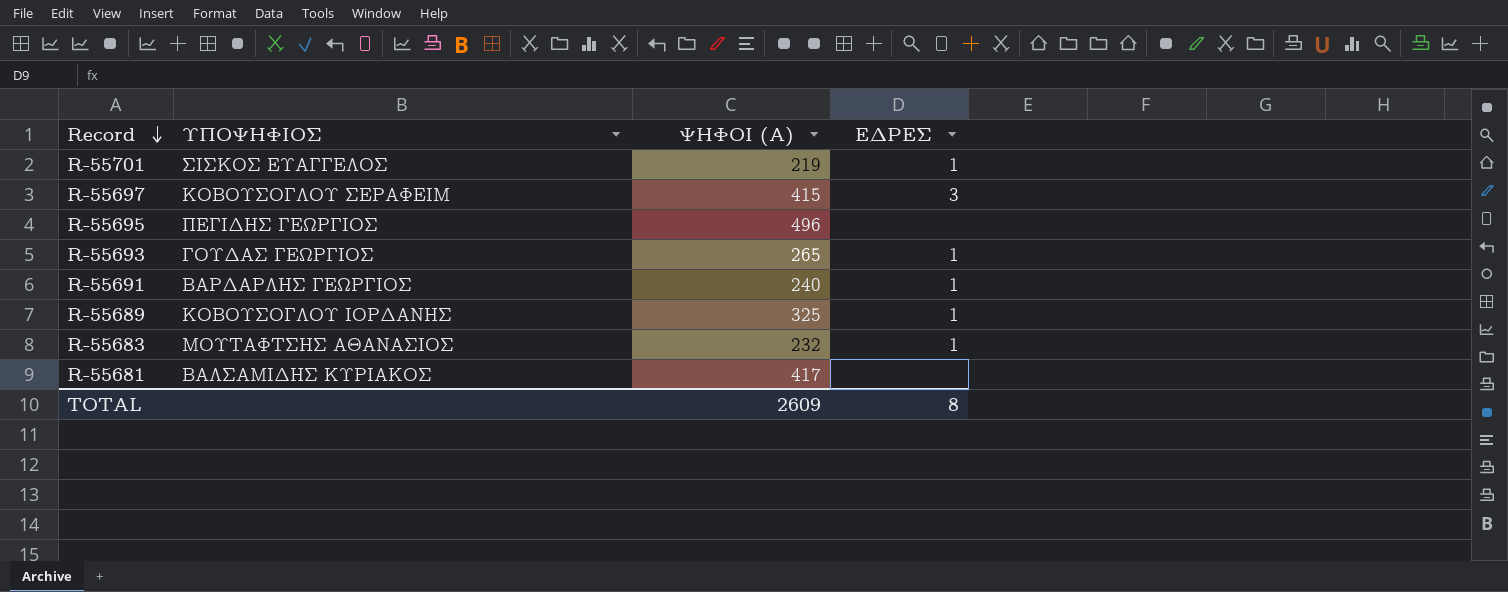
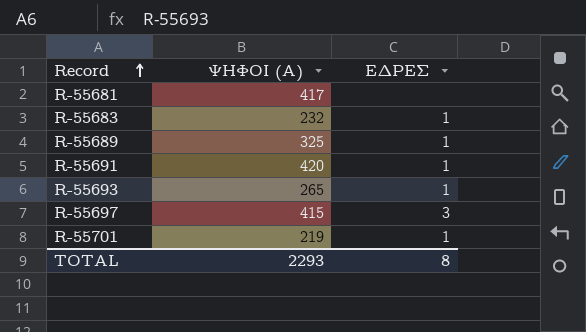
row order: Record descending -> Record ascending
column ΥΠΟΨΗΦΙΟΣ | position: 2 -> none
row R-55695: ΠΕΓΙΔΗΣ ΓΕΩΡΓΙΟΣ | 496 | none -> none
R-55691 | ΨΗΦΟΙ (Α): 240 -> 420
TOTAL | ΨΗΦΟΙ (Α): 2609 -> 2293

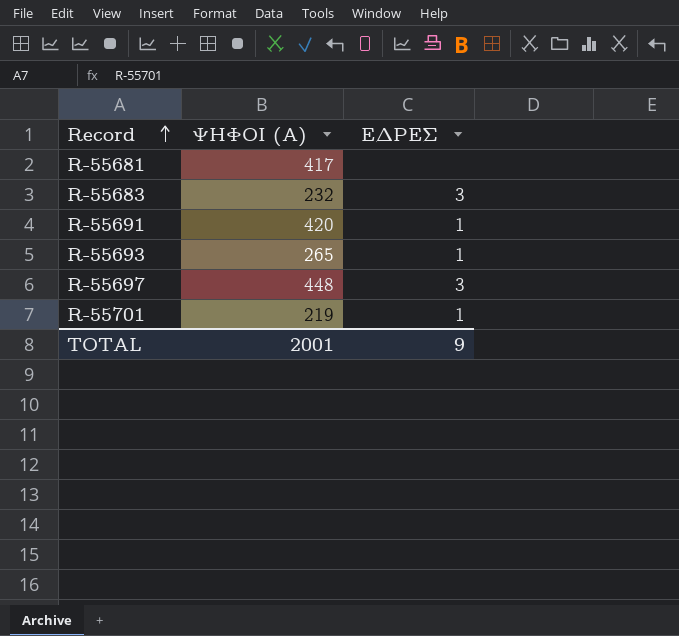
row R-55689: 325 | 1 -> none
R-55683 | ΕΔΡΕΣ: 1 -> 3
R-55697 | ΨΗΦΟΙ (Α): 415 -> 448
TOTAL | ΨΗΦΟΙ (Α): 2293 -> 2001
TOTAL | ΕΔΡΕΣ: 8 -> 9

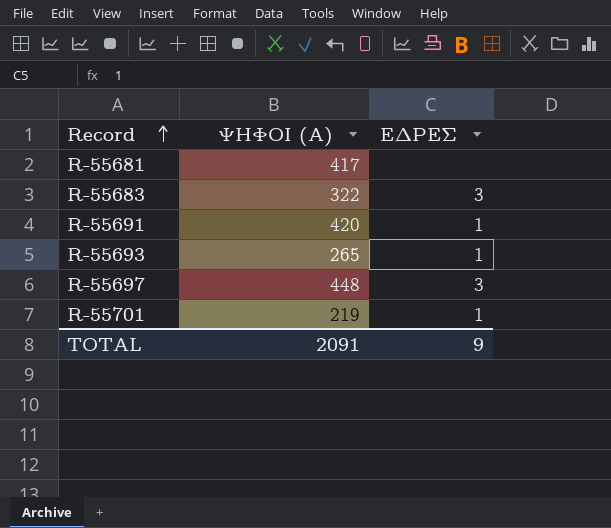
R-55683 | ΨΗΦΟΙ (Α): 232 -> 322
TOTAL | ΨΗΦΟΙ (Α): 2001 -> 2091

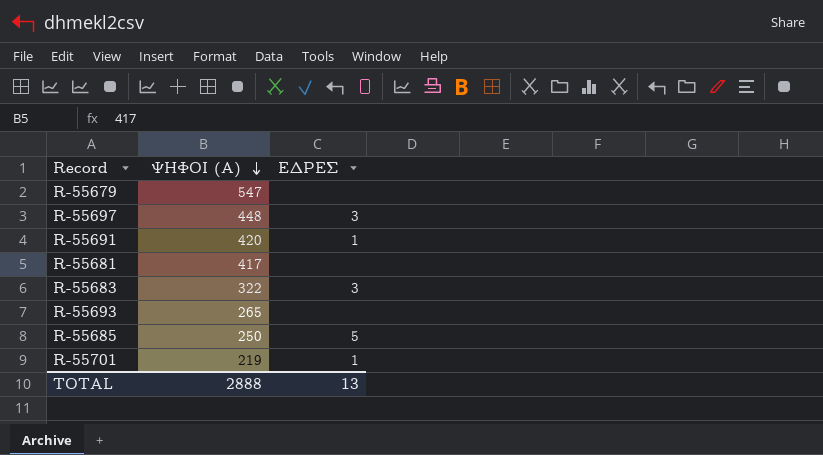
row order: Record ascending -> ΨΗΦΟΙ (Α) descending
row R-55679: none -> 547 | none
R-55693 | ΕΔΡΕΣ: 1 -> none
row R-55685: none -> 250 | 5
TOTAL | ΨΗΦΟΙ (Α): 2091 -> 2888
TOTAL | ΕΔΡΕΣ: 9 -> 13

